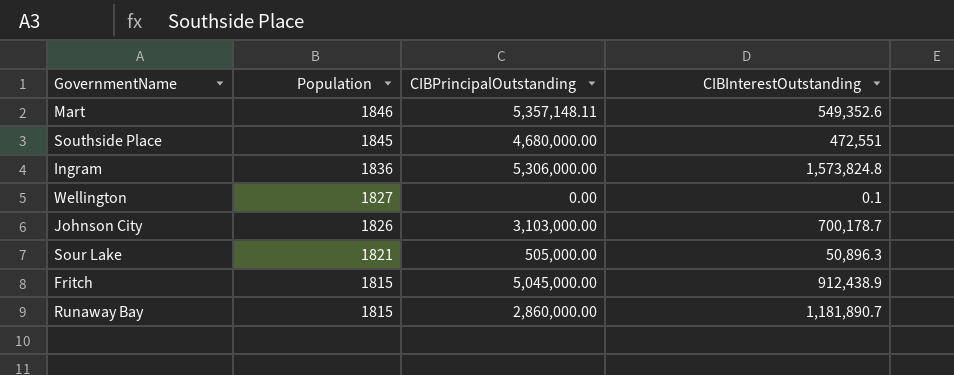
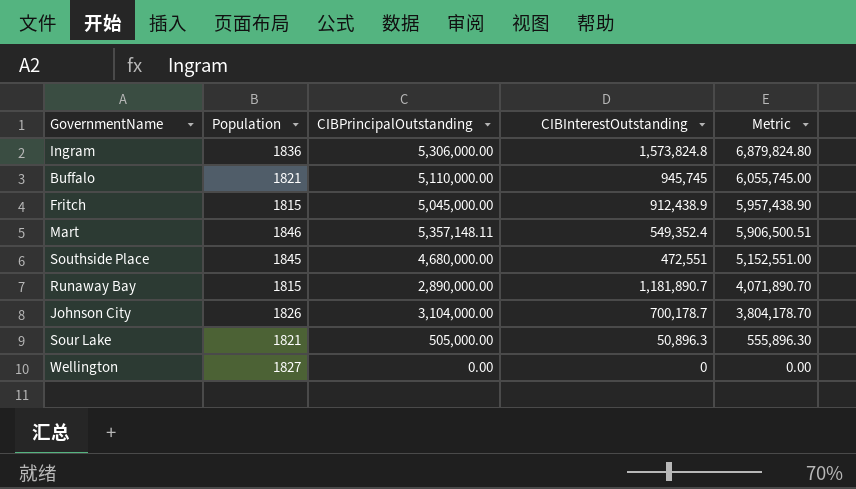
row order: Population descending -> Metric descending
column Metric | formula: none -> [CIBPrincipalOutstanding] + [CIBInterestOutstanding]
row Buffalo: none -> 1821 | 5,110,000.00 | 945,745 | 6,055,745.00
Mart | CIBInterestOutstanding: 549,352.6 -> 549,352.4
Runaway Bay | CIBPrincipalOutstanding: 2,860,000.00 -> 2,890,000.00
Johnson City | CIBPrincipalOutstanding: 3,103,000.00 -> 3,104,000.00
Wellington | CIBInterestOutstanding: 0.1 -> 0

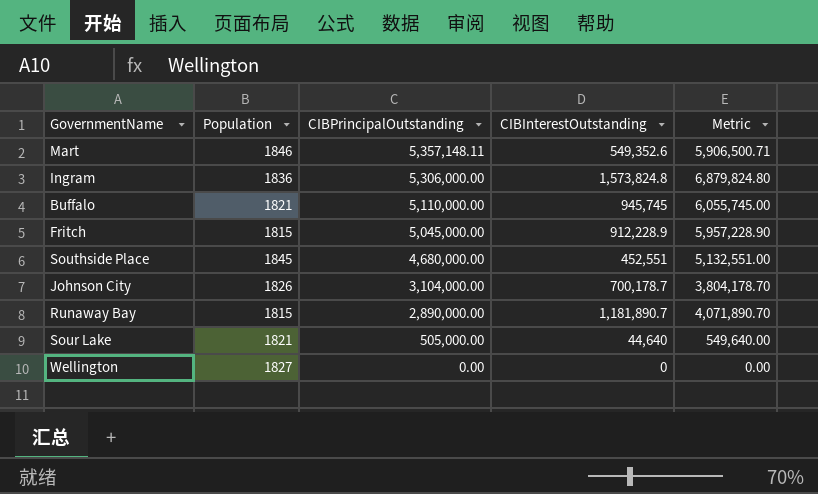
row order: Metric descending -> CIBPrincipalOutstanding descending
Mart | CIBInterestOutstanding: 549,352.4 -> 549,352.6
Mart | Metric: 5,906,500.51 -> 5,906,500.71
Fritch | CIBInterestOutstanding: 912,438.9 -> 912,228.9
Fritch | Metric: 5,957,438.90 -> 5,957,228.90
Southside Place | CIBInterestOutstanding: 472,551 -> 452,551
Southside Place | Metric: 5,152,551.00 -> 5,132,551.00
Sour Lake | CIBInterestOutstanding: 50,896.3 -> 44,640
Sour Lake | Metric: 555,896.30 -> 549,640.00

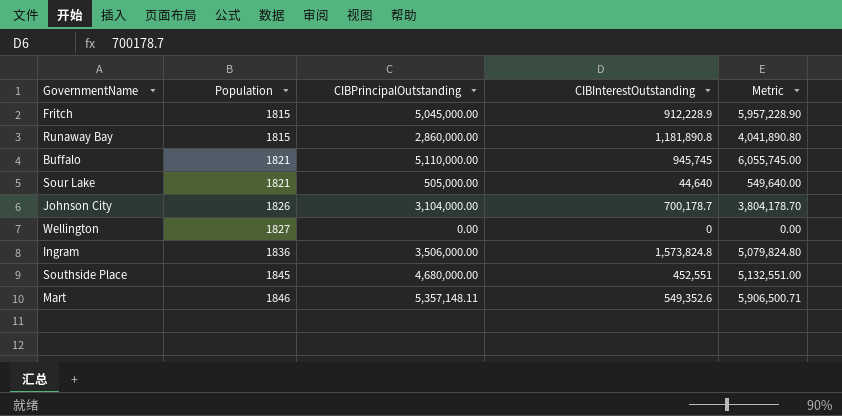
row order: CIBPrincipalOutstanding descending -> Population ascending
Runaway Bay | CIBPrincipalOutstanding: 2,890,000.00 -> 2,860,000.00
Runaway Bay | CIBInterestOutstanding: 1,181,890.7 -> 1,181,890.8
Runaway Bay | Metric: 4,071,890.70 -> 4,041,890.80
Ingram | CIBPrincipalOutstanding: 5,306,000.00 -> 3,506,000.00
Ingram | Metric: 6,879,824.80 -> 5,079,824.80

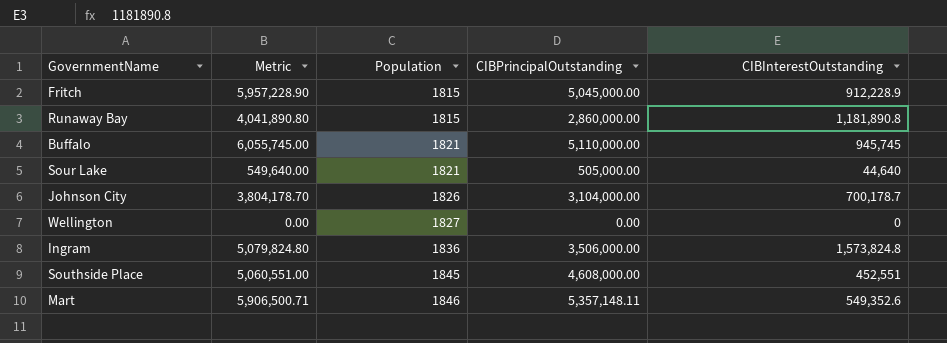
column Metric | position: 5 -> 2
Southside Place | Metric: 5,132,551.00 -> 5,060,551.00
Southside Place | CIBPrincipalOutstanding: 4,680,000.00 -> 4,608,000.00

